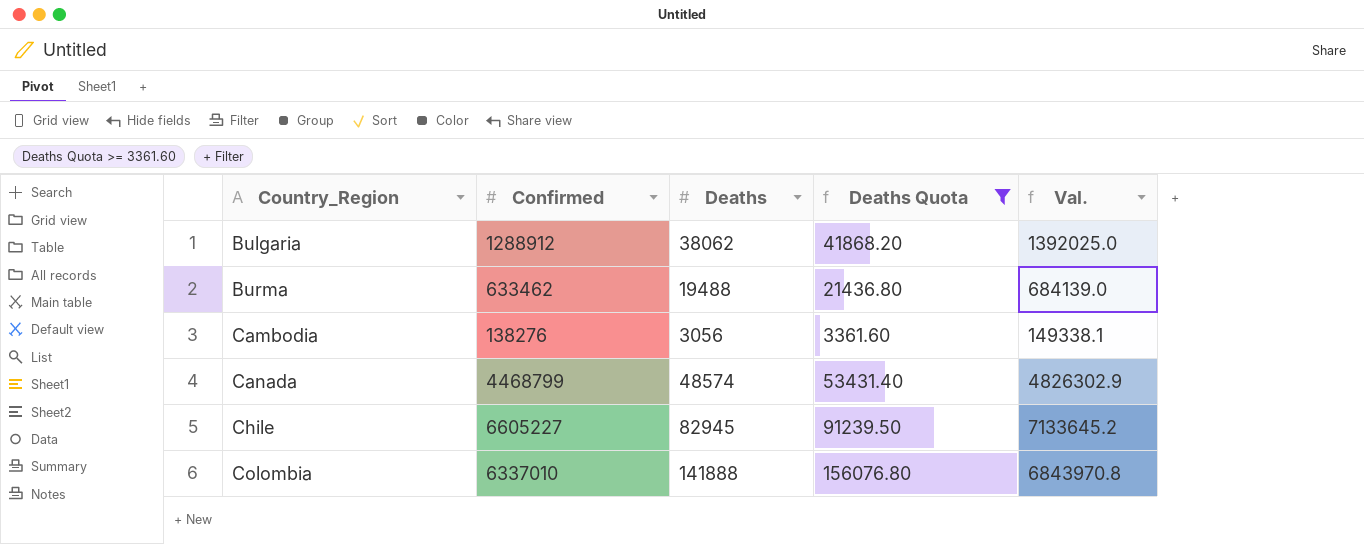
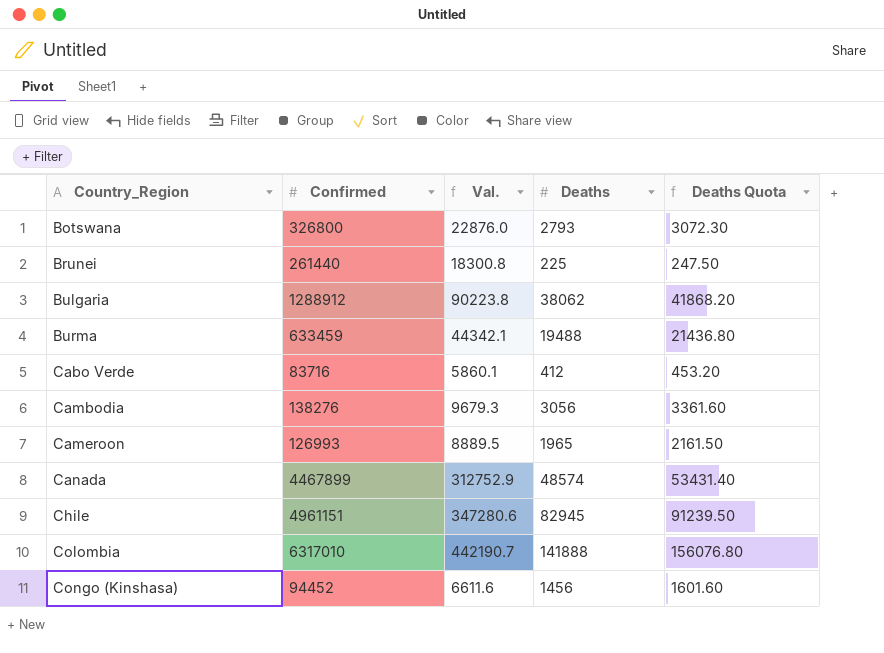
filter: Deaths Quota >= 3361.60 -> none
column Val. | formula: [Confirmed] * 1.08 -> [Confirmed] * 0.07
column Val. | position: 5 -> 3
Burma | Confirmed: 633462 -> 633459
Canada | Confirmed: 4468799 -> 4467899
Chile | Confirmed: 6605227 -> 4961151
Colombia | Confirmed: 6337010 -> 6317010

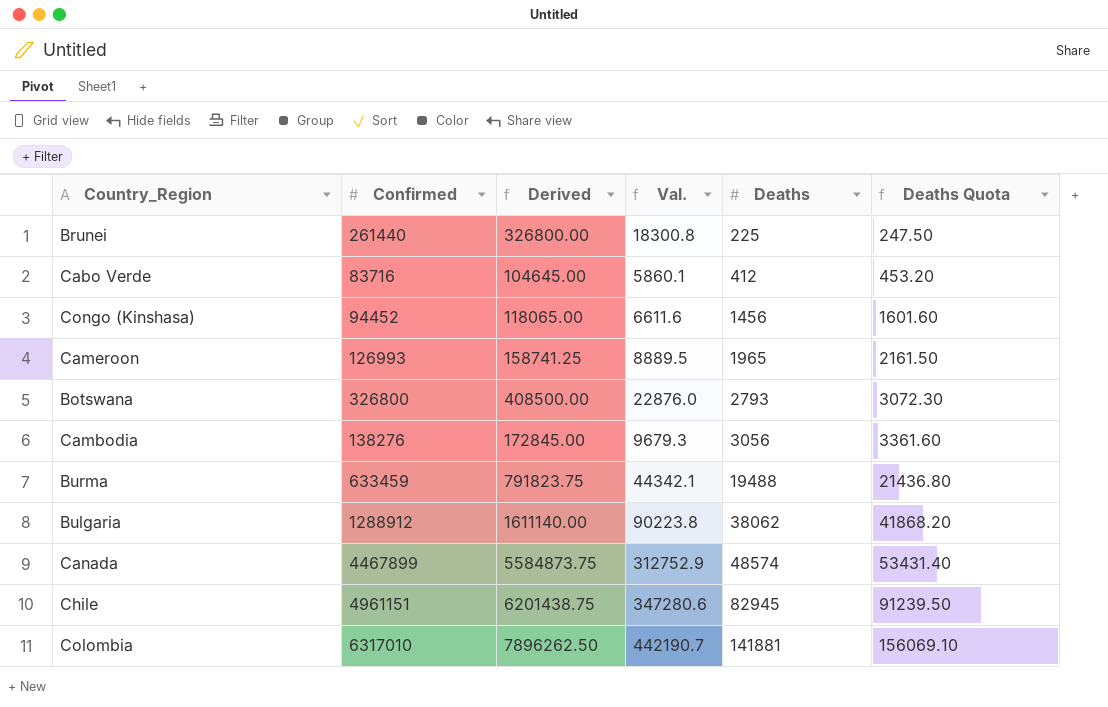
row order: Country_Region ascending -> Deaths ascending
column Derived | formula: none -> [Confirmed] * 1.25
Colombia | Deaths: 141888 -> 141881
Colombia | Deaths Quota: 156076.80 -> 156069.10

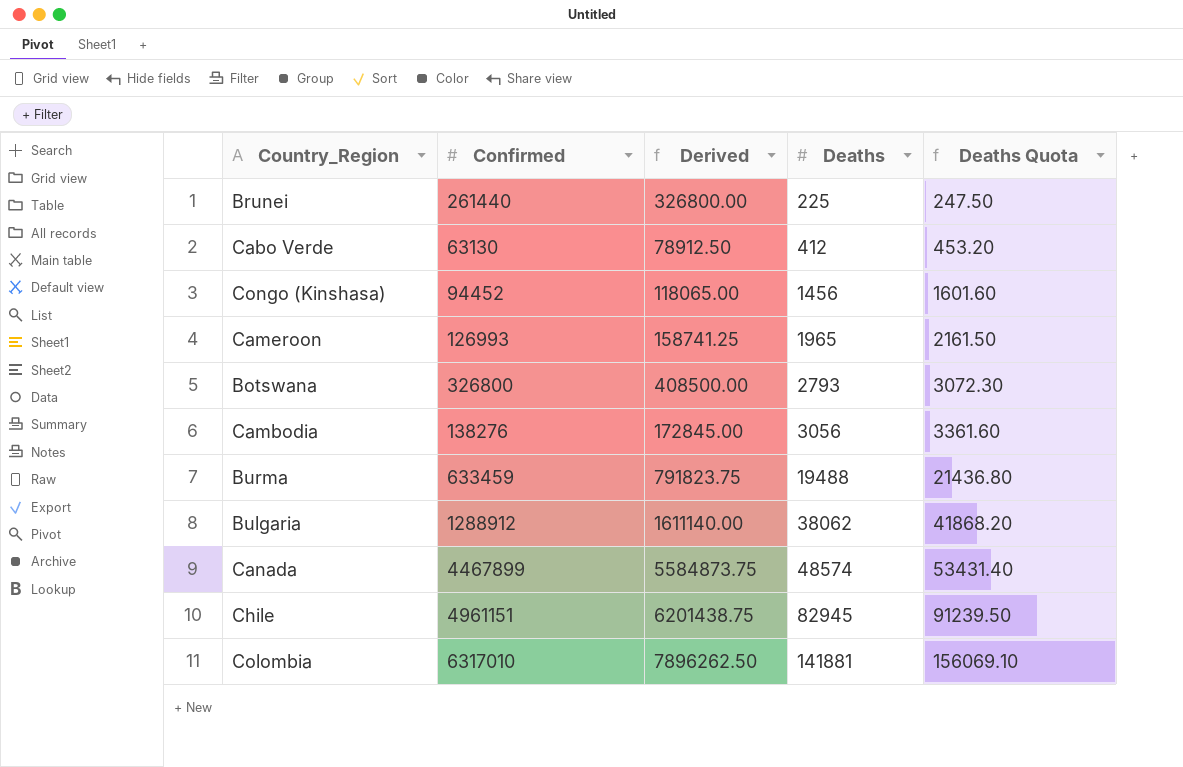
column Val. | formula: [Confirmed] * 0.07 -> none
Cabo Verde | Confirmed: 83716 -> 63130
Cabo Verde | Derived: 104645.00 -> 78912.50

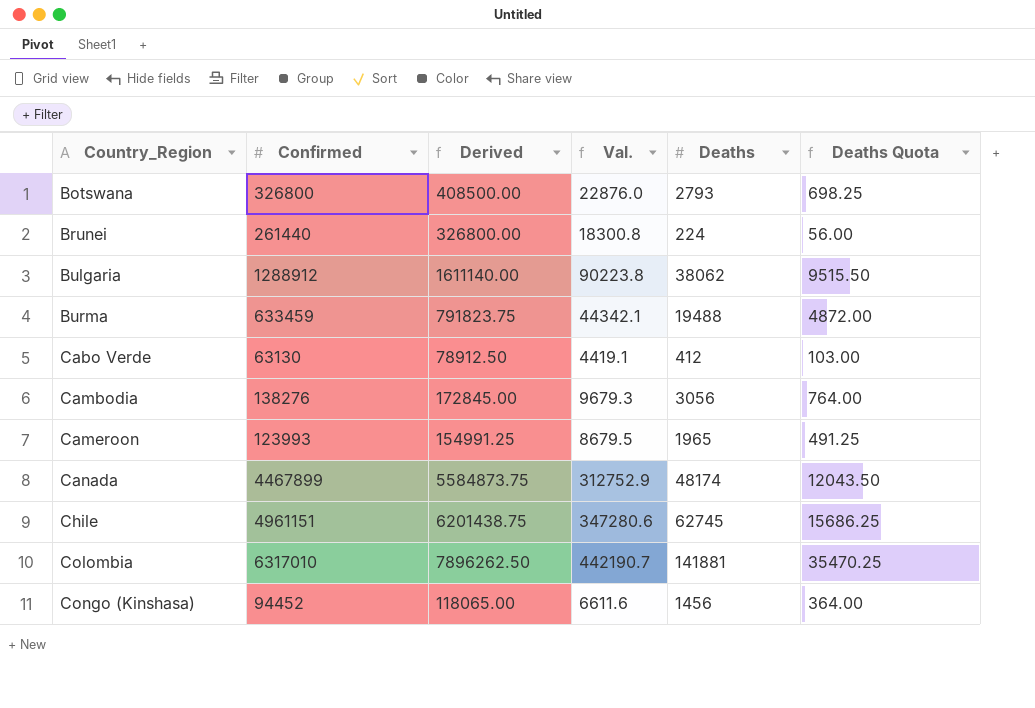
row order: Deaths ascending -> Country_Region ascending
column Val. | formula: none -> [Confirmed] * 0.07
column Deaths Quota | formula: [Deaths] * 1.1 -> [Deaths] * 0.25
Brunei | Deaths: 225 -> 224
Cameroon | Confirmed: 126993 -> 123993
Cameroon | Derived: 158741.25 -> 154991.25
Canada | Deaths: 48574 -> 48174
Chile | Deaths: 82945 -> 62745

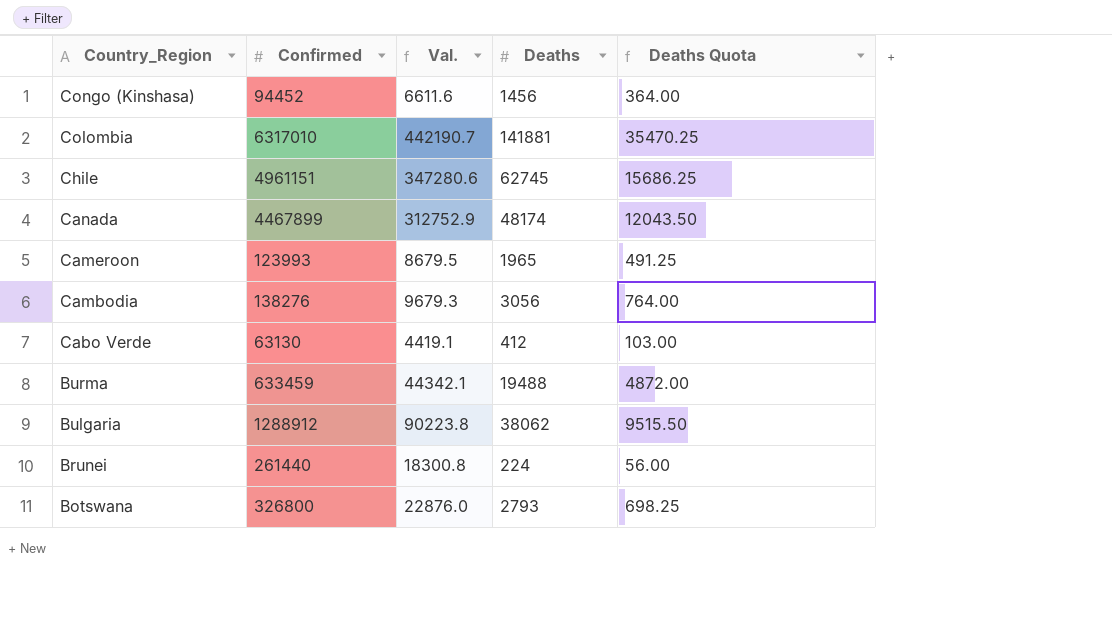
row order: Country_Region ascending -> Country_Region descending
column Derived | formula: [Confirmed] * 1.25 -> none

